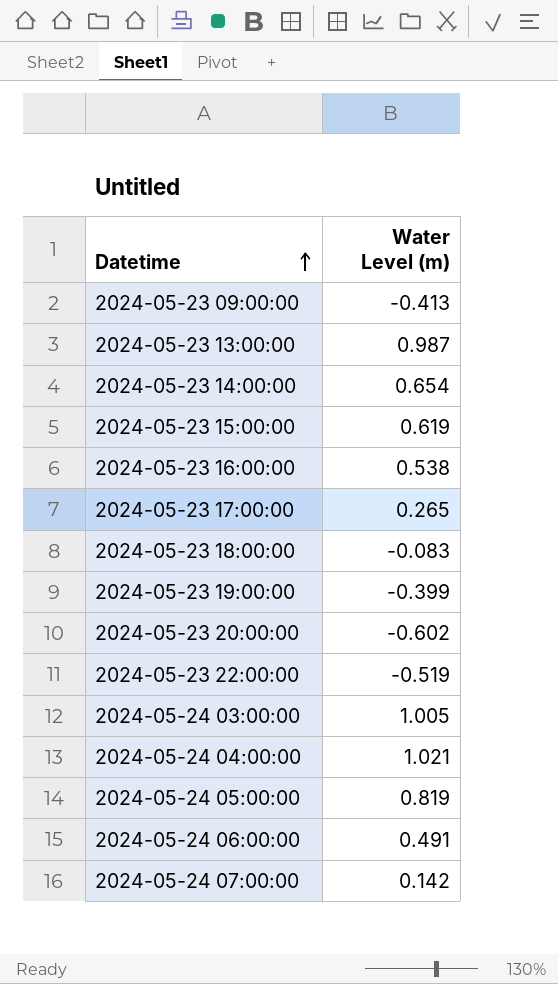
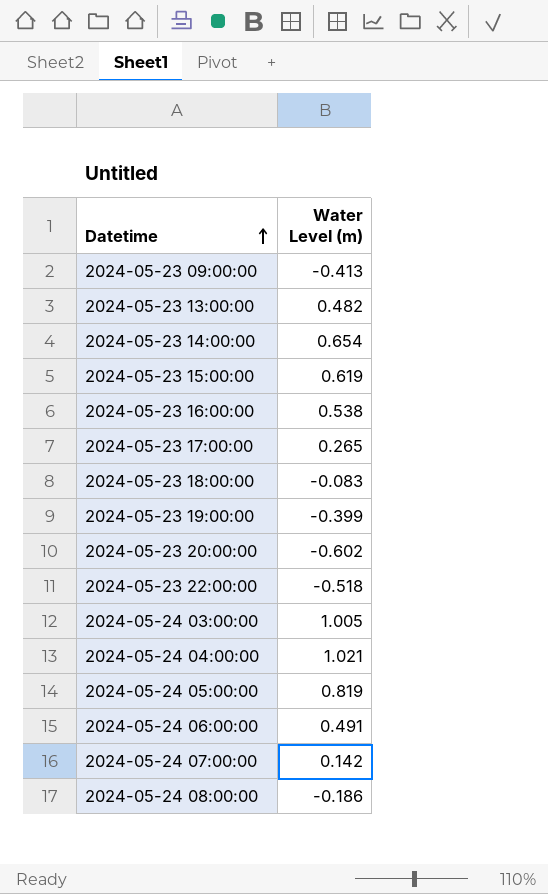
2024-05-23 13:00:00 | Water Level (m): 0.987 -> 0.482
2024-05-23 22:00:00 | Water Level (m): -0.519 -> -0.518
row 2024-05-24 08:00:00: none -> -0.186

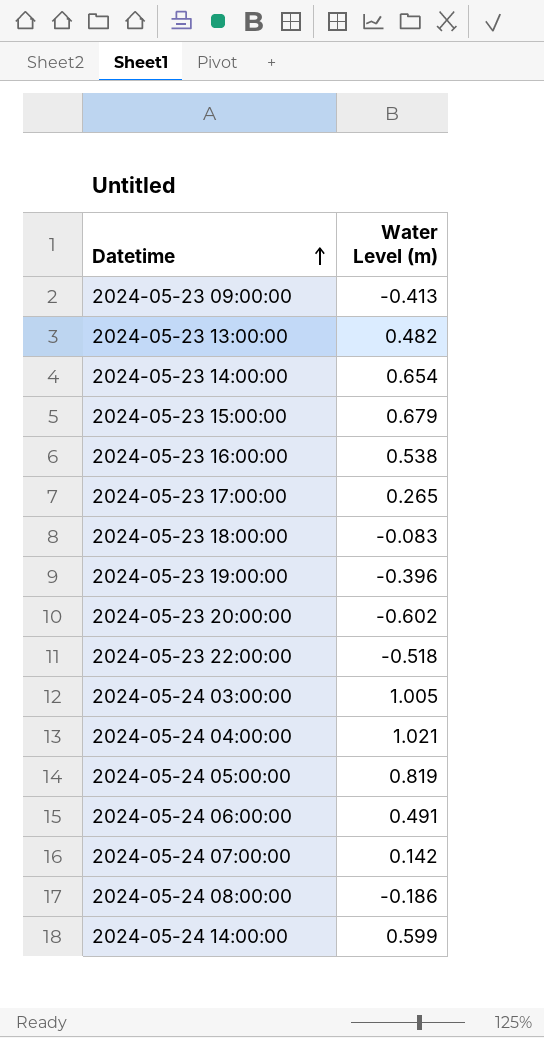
2024-05-23 15:00:00 | Water Level (m): 0.619 -> 0.679
2024-05-23 19:00:00 | Water Level (m): -0.399 -> -0.396
row 2024-05-24 14:00:00: none -> 0.599

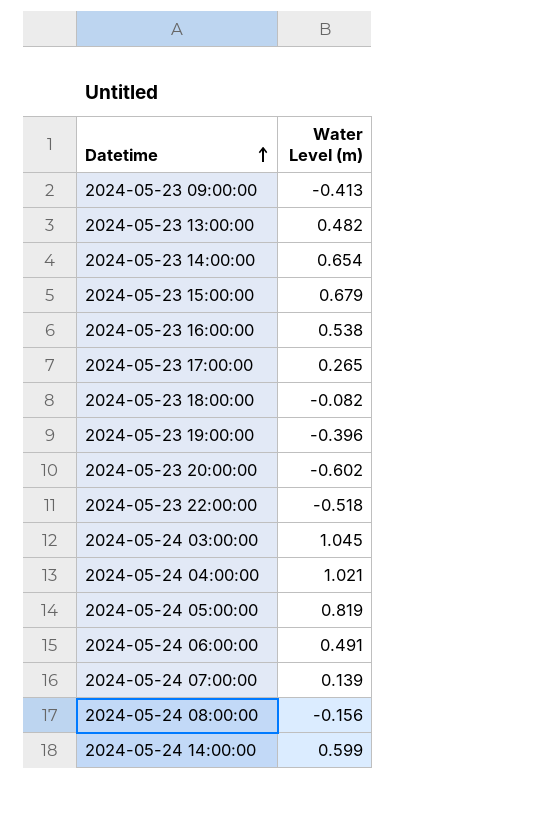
2024-05-23 18:00:00 | Water Level (m): -0.083 -> -0.082
2024-05-24 03:00:00 | Water Level (m): 1.005 -> 1.045
2024-05-24 07:00:00 | Water Level (m): 0.142 -> 0.139
2024-05-24 08:00:00 | Water Level (m): -0.186 -> -0.156

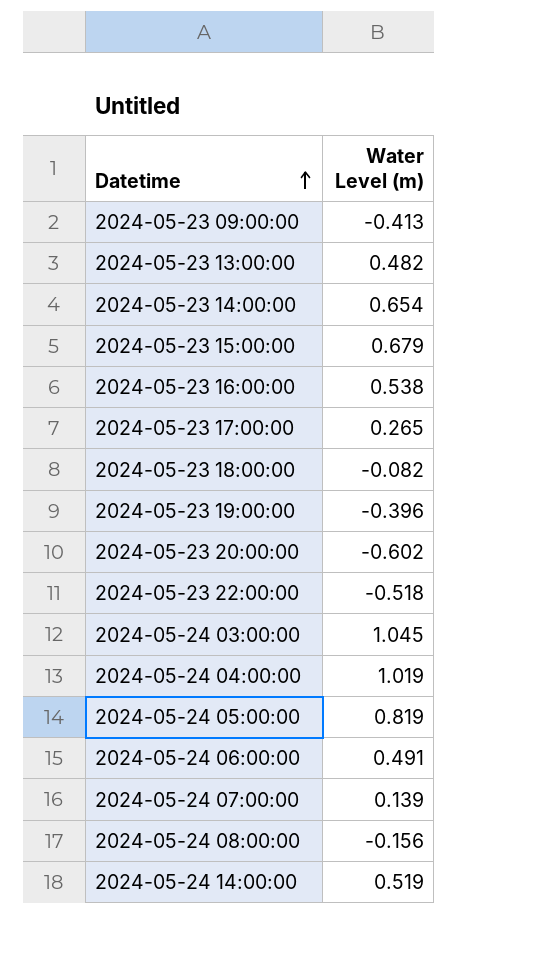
2024-05-24 04:00:00 | Water Level (m): 1.021 -> 1.019
2024-05-24 14:00:00 | Water Level (m): 0.599 -> 0.519

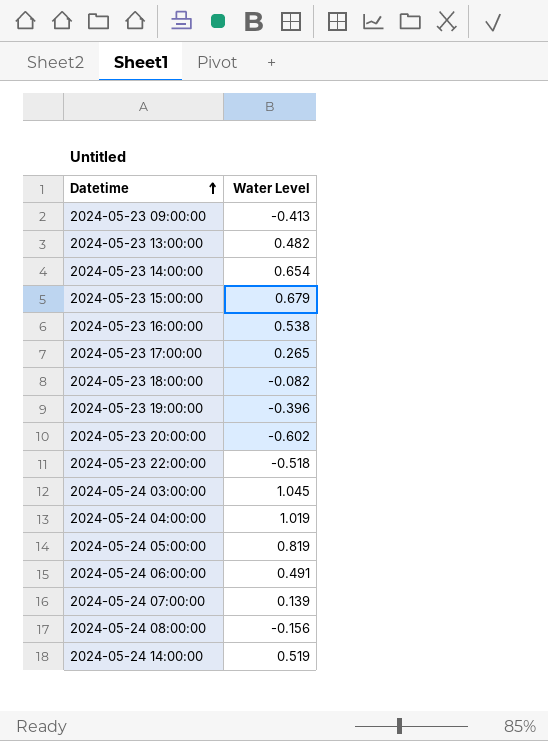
column name: Water Level (m) -> Water Level

